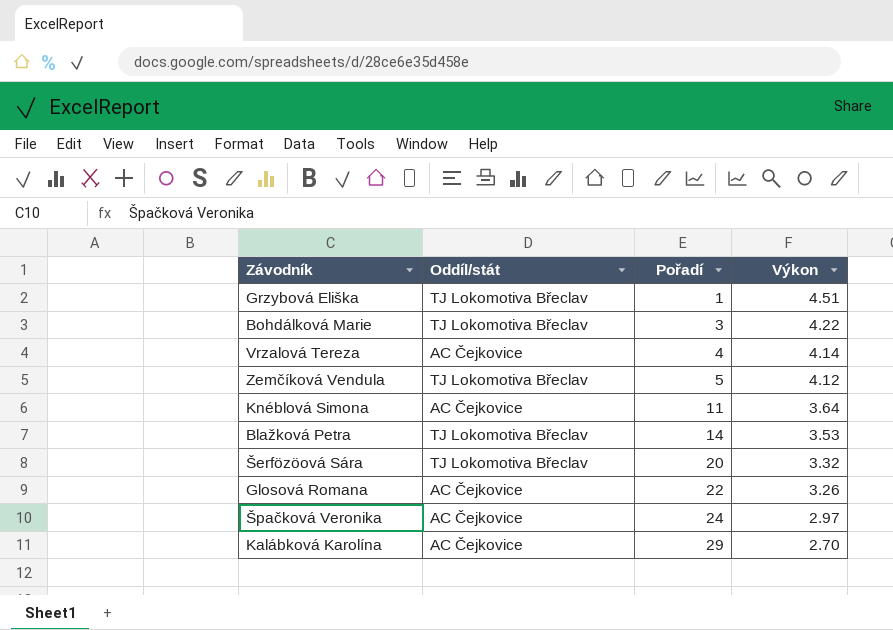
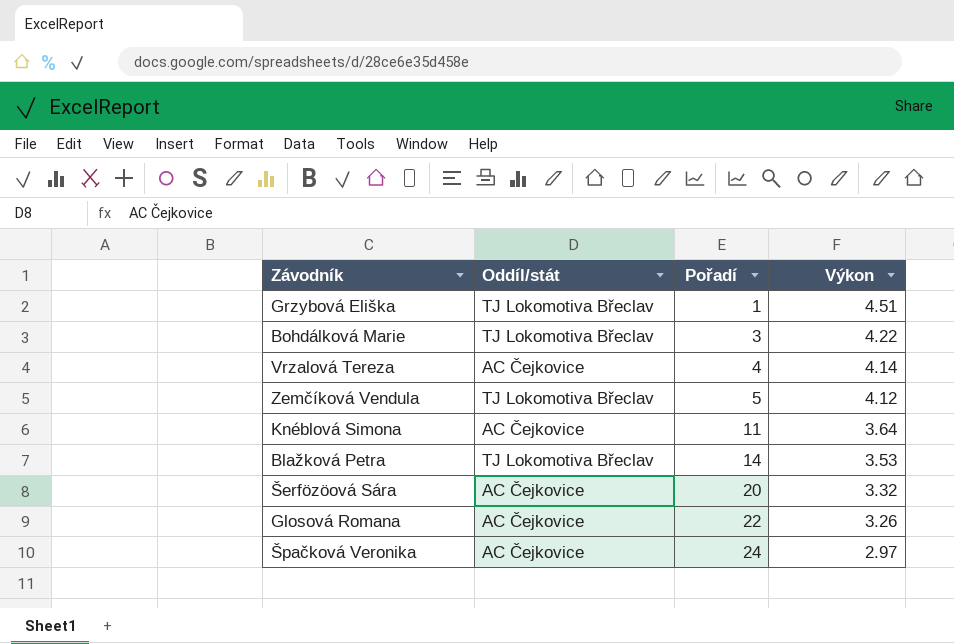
row Kalábková Karolína: AC Čejkovice | 29 | 2.70 -> none
Šerfözöová Sára | Oddíl/stát: TJ Lokomotiva Břeclav -> AC Čejkovice

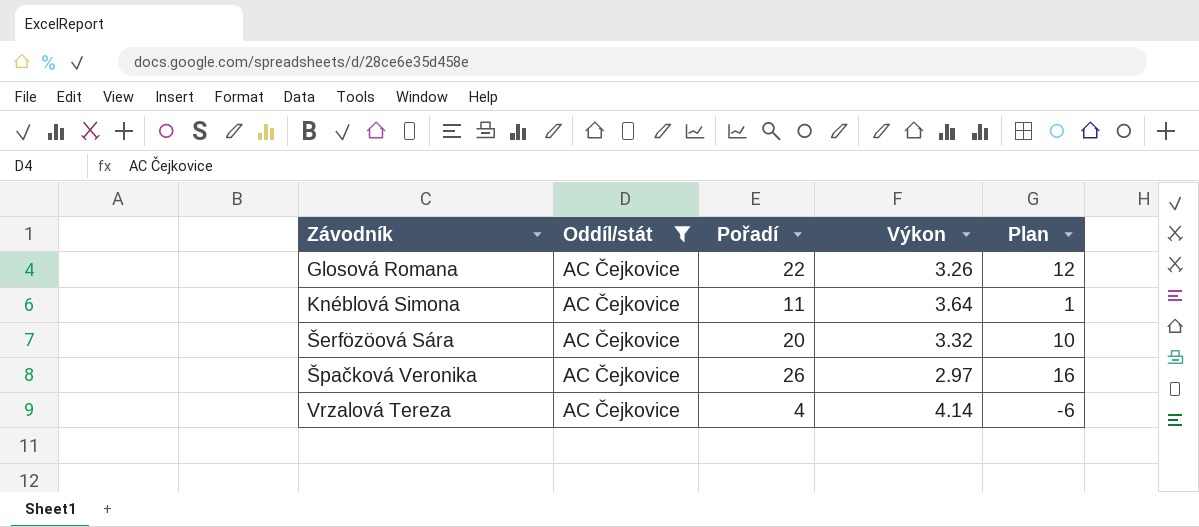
filter: none -> Oddíl/stát = AC Čejkovice
row order: Pořadí ascending -> Závodník ascending
column Plan | formula: none -> [Pořadí] - 10
Špačková Veronika | Pořadí: 24 -> 26

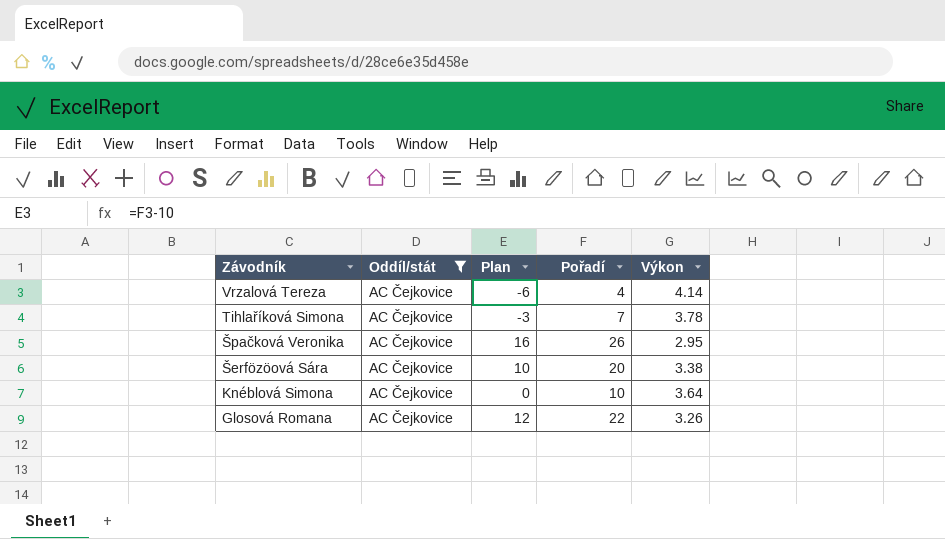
row order: Závodník ascending -> Závodník descending
column Plan | position: 5 -> 3
row Tihlaříková Simona: none -> AC Čejkovice | -3 | 7 | 3.78
Špačková Veronika | Výkon: 2.97 -> 2.95
Šerfözöová Sára | Výkon: 3.32 -> 3.38
Knéblová Simona | Plan: 1 -> 0
Knéblová Simona | Pořadí: 11 -> 10

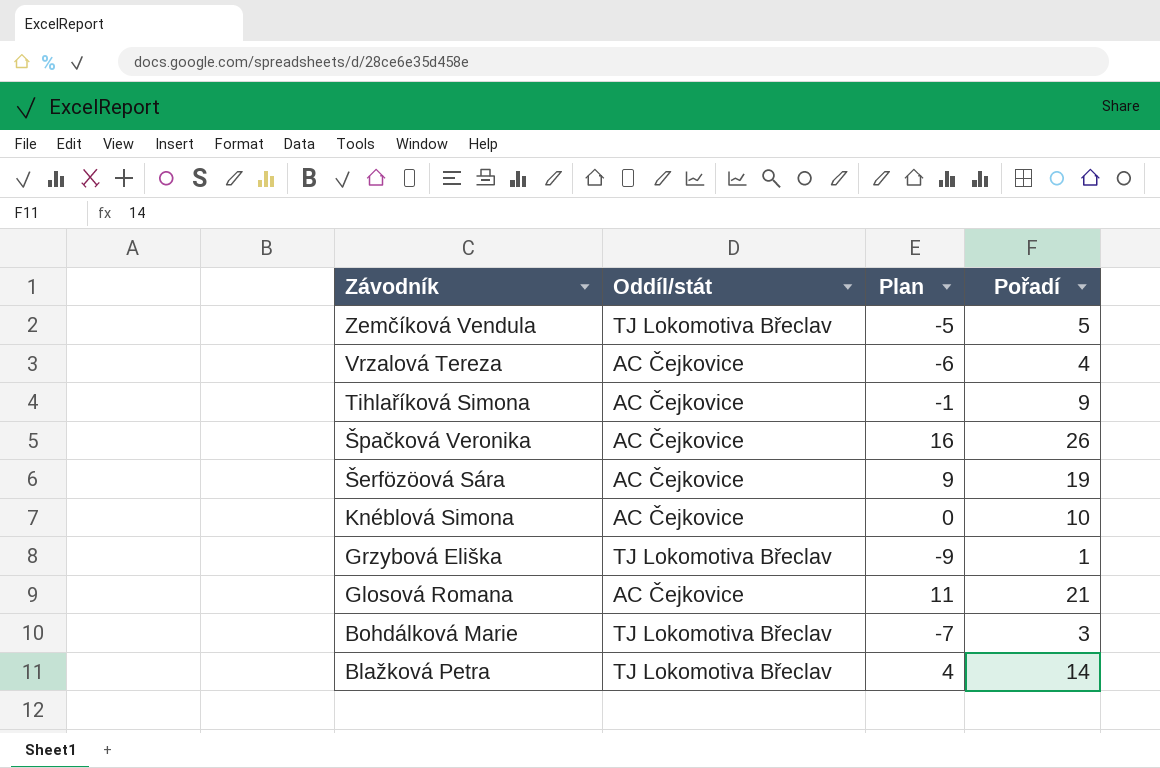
filter: Oddíl/stát = AC Čejkovice -> none
column Výkon | position: 5 -> none
Tihlaříková Simona | Plan: -3 -> -1
Tihlaříková Simona | Pořadí: 7 -> 9
Šerfözöová Sára | Plan: 10 -> 9
Šerfözöová Sára | Pořadí: 20 -> 19
Glosová Romana | Plan: 12 -> 11
Glosová Romana | Pořadí: 22 -> 21

